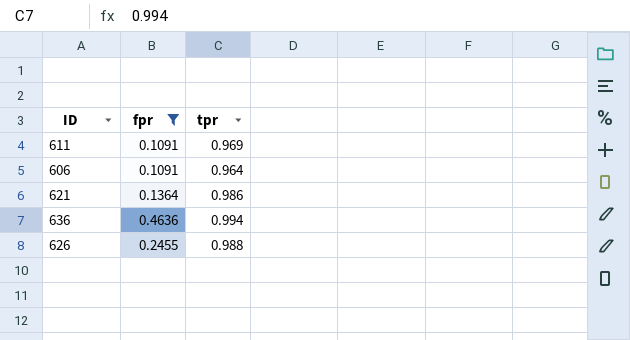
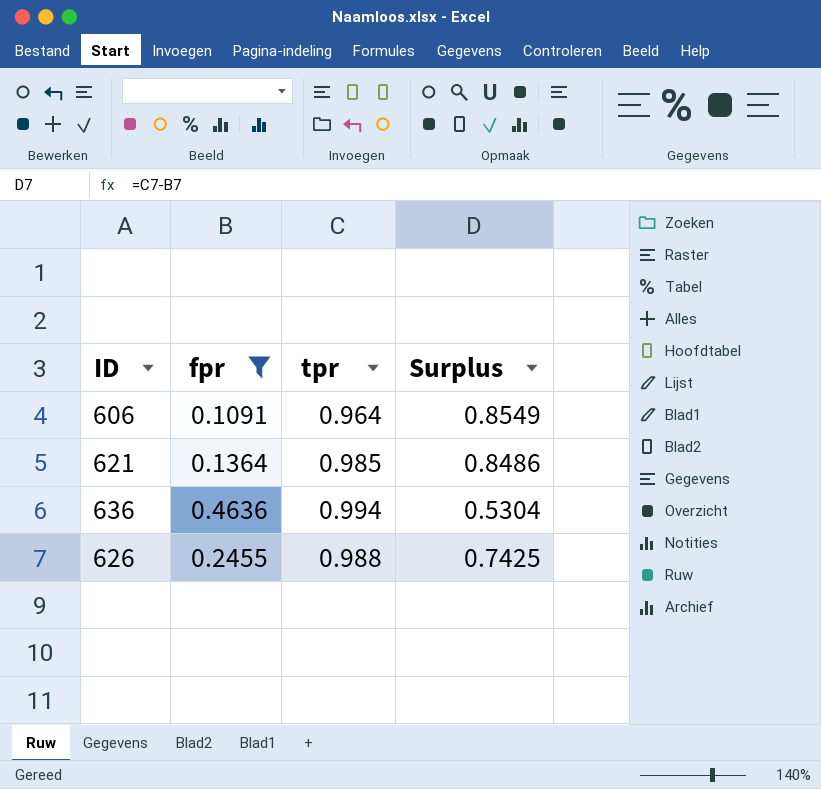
column Surplus | formula: none -> [tpr] - [fpr]
row 611: 0.1091 | 0.969 -> none
621 | tpr: 0.986 -> 0.985

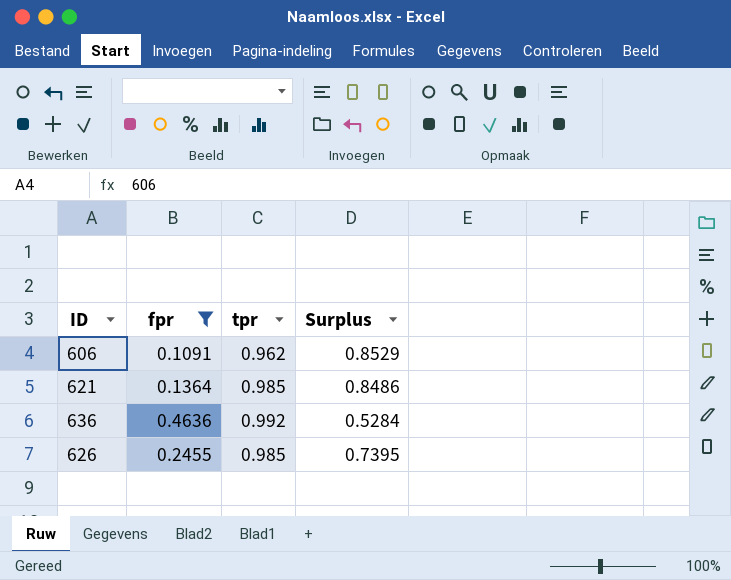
606 | tpr: 0.964 -> 0.962
606 | Surplus: 0.8549 -> 0.8529
636 | tpr: 0.994 -> 0.992
636 | Surplus: 0.5304 -> 0.5284
626 | tpr: 0.988 -> 0.985
626 | Surplus: 0.7425 -> 0.7395

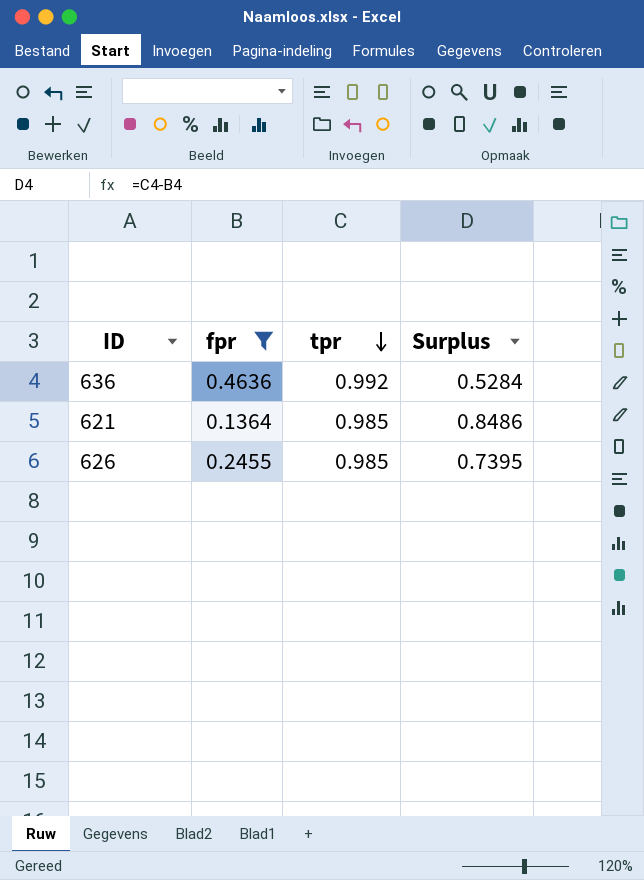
row order: none -> tpr descending
row 606: 0.1091 | 0.962 | 0.8529 -> none

